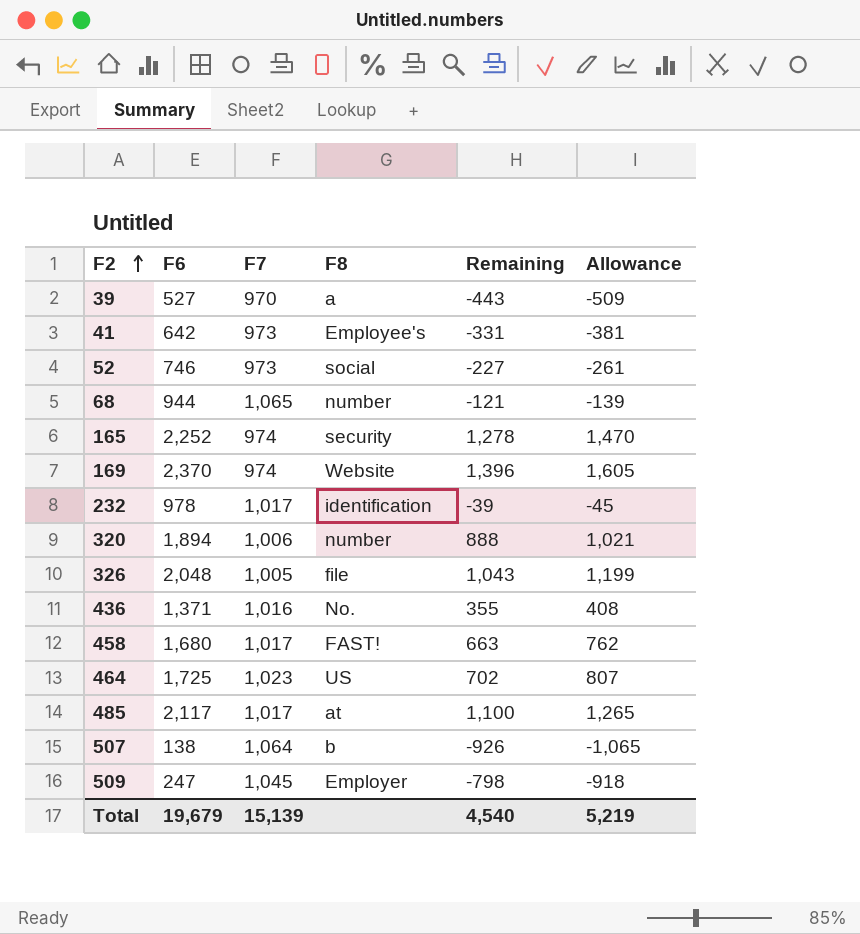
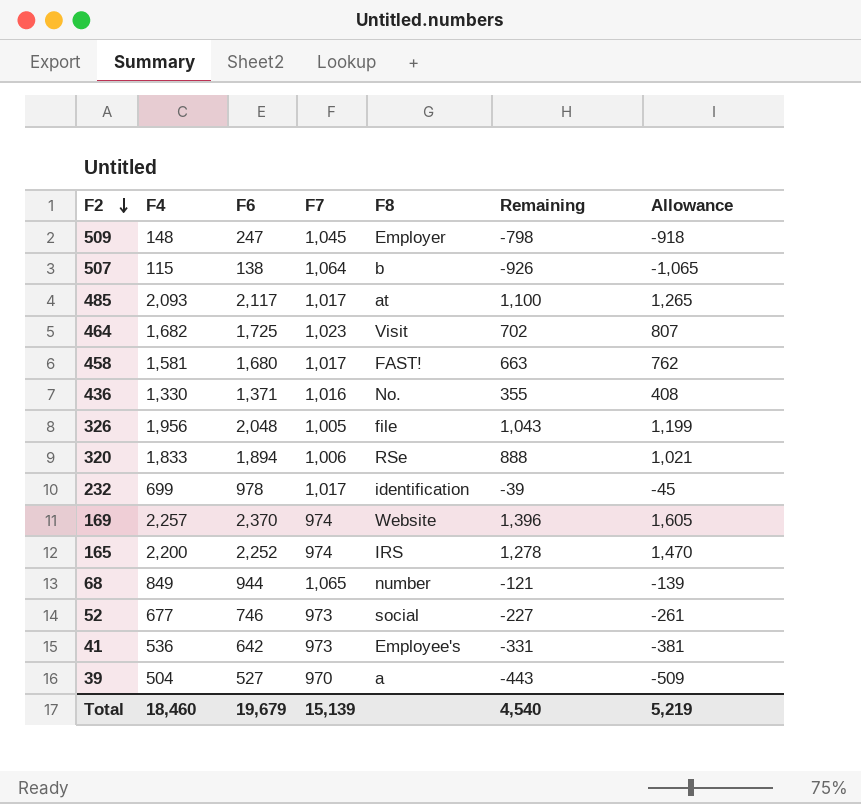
row order: F2 ascending -> F2 descending
column F4 | position: none -> 2
464 | F8: US -> Visit
320 | F8: number -> RSe
165 | F8: security -> IRS

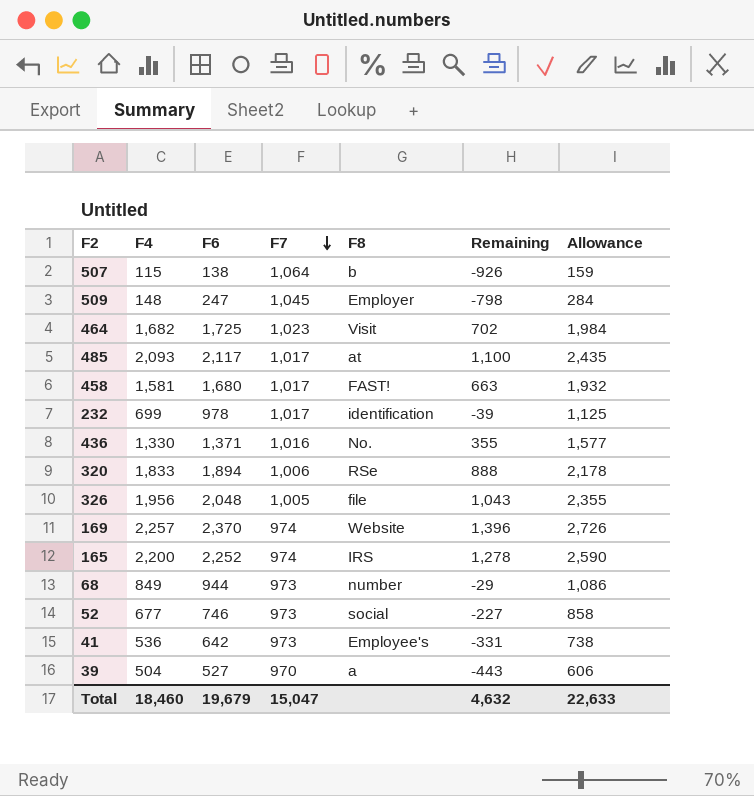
row order: F2 descending -> F7 descending
column Allowance | formula: [Remaining] * 1.15 -> [F6] * 1.15
68 | F7: 1,065 -> 973
68 | Remaining: -121 -> -29
Total | F7: 15,139 -> 15,047
Total | Remaining: 4,540 -> 4,632
Total | Allowance: 5,219 -> 22,633

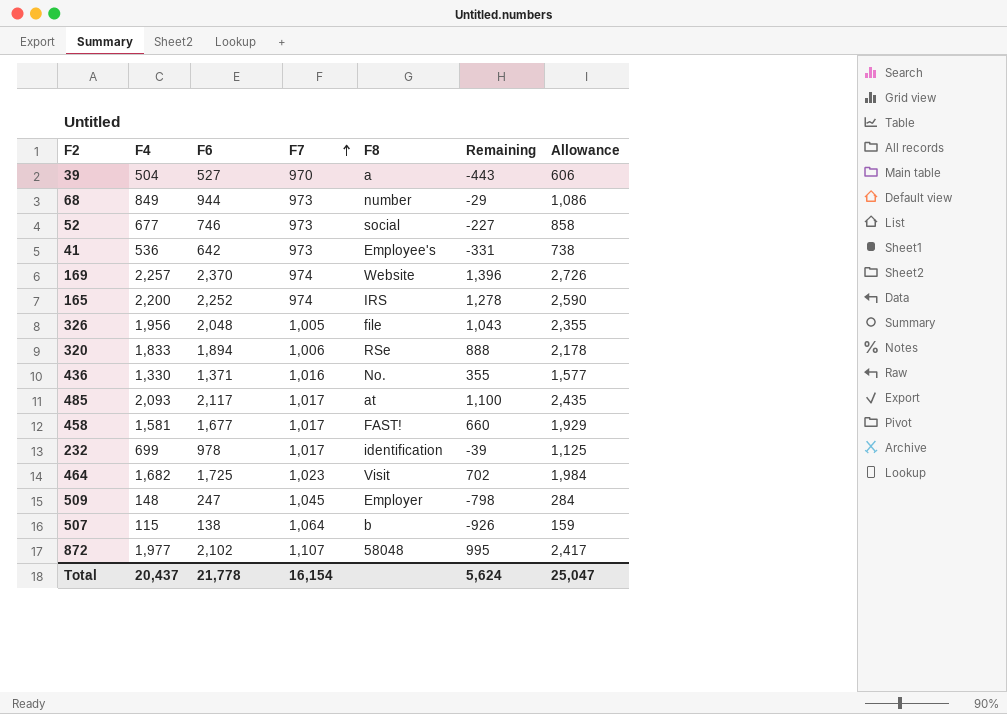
row order: F7 descending -> F7 ascending
458 | F6: 1,680 -> 1,677
458 | Remaining: 663 -> 660
458 | Allowance: 1,932 -> 1,929
row 872: none -> 1,977 | 2,102 | 1,107 | 58048 | 995 | 2,417
Total | F4: 18,460 -> 20,437
Total | F6: 19,679 -> 21,778
Total | F7: 15,047 -> 16,154
Total | Remaining: 4,632 -> 5,624
Total | Allowance: 22,633 -> 25,047

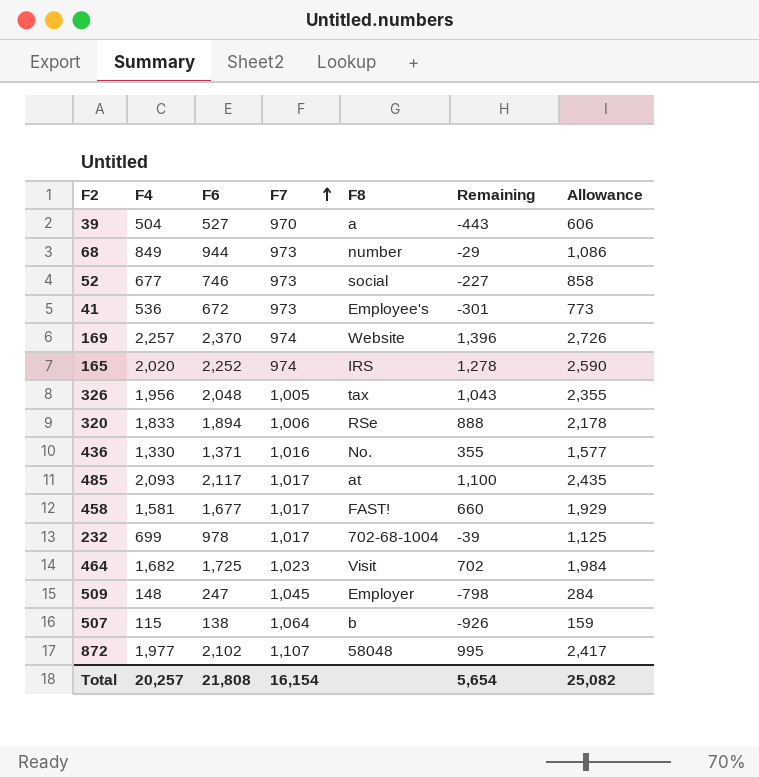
41 | F6: 642 -> 672
41 | Remaining: -331 -> -301
41 | Allowance: 738 -> 773
165 | F4: 2,200 -> 2,020
326 | F8: file -> tax
232 | F8: identification -> 702-68-1004
Total | F4: 20,437 -> 20,257
Total | F6: 21,778 -> 21,808
Total | Remaining: 5,624 -> 5,654
Total | Allowance: 25,047 -> 25,082

